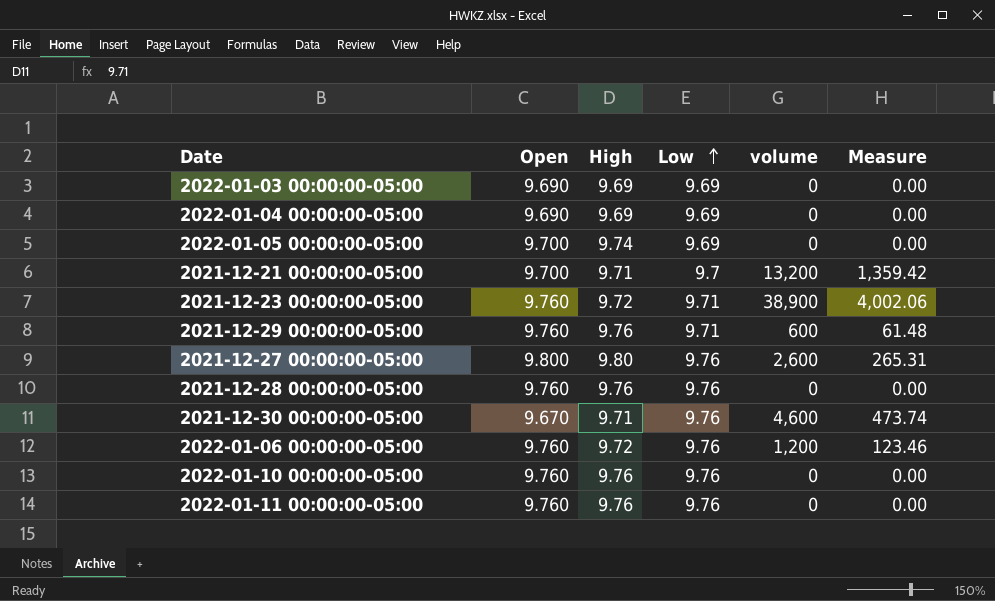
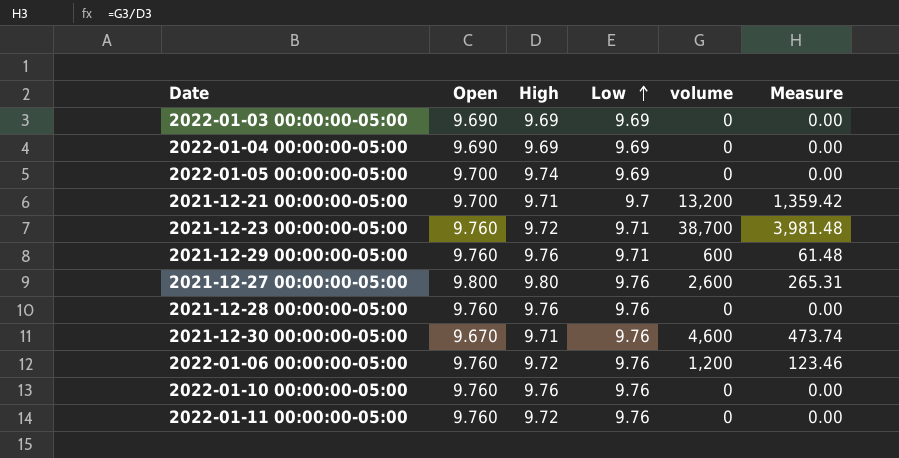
2021-12-23 00:00:00-05:00 | volume: 38,900 -> 38,700
2021-12-23 00:00:00-05:00 | Measure: 4,002.06 -> 3,981.48
2022-01-11 00:00:00-05:00 | High: 9.76 -> 9.72

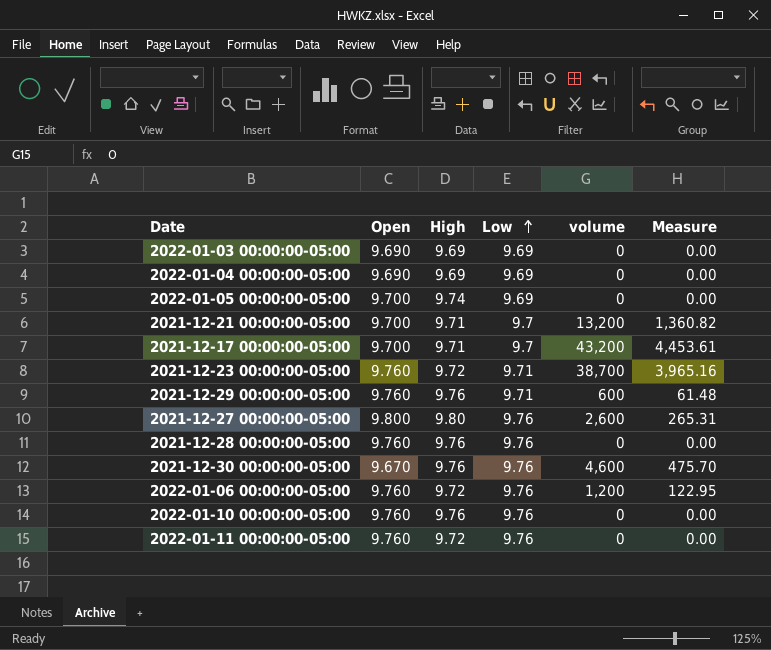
column Measure | formula: [volume] / [High] -> [volume] / [Open]
row 2021-12-17 00:00:00-05:00: none -> 9.700 | 9.71 | 9.7 | 43,200 | 4,453.61
2021-12-30 00:00:00-05:00 | High: 9.71 -> 9.76

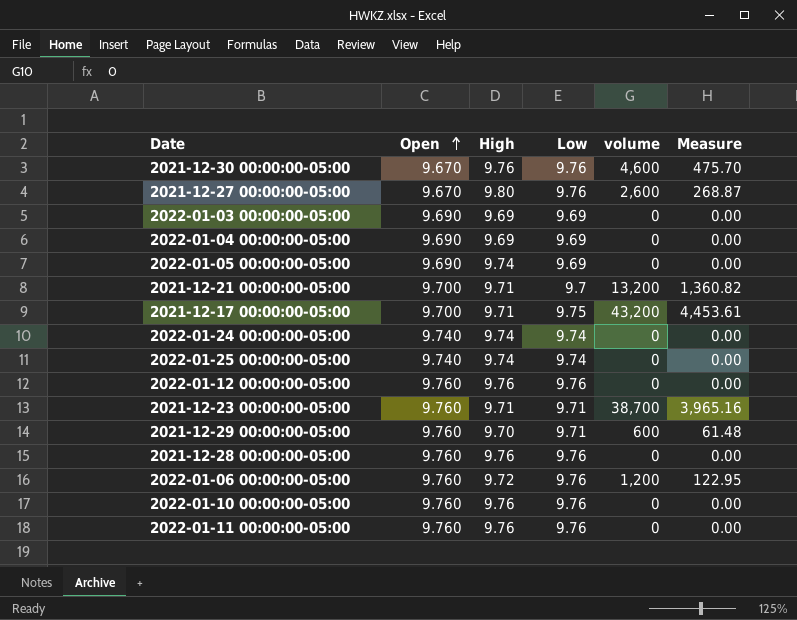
row order: Low ascending -> Open ascending
2021-12-27 00:00:00-05:00 | Open: 9.800 -> 9.670
2021-12-27 00:00:00-05:00 | Measure: 265.31 -> 268.87
2022-01-05 00:00:00-05:00 | Open: 9.700 -> 9.690
2021-12-17 00:00:00-05:00 | Low: 9.7 -> 9.75
row 2022-01-24 00:00:00-05:00: none -> 9.740 | 9.74 | 9.74 | 0 | 0.00
row 2022-01-25 00:00:00-05:00: none -> 9.740 | 9.74 | 9.74 | 0 | 0.00
row 2022-01-12 00:00:00-05:00: none -> 9.760 | 9.76 | 9.76 | 0 | 0.00
2021-12-23 00:00:00-05:00 | High: 9.72 -> 9.71
2021-12-29 00:00:00-05:00 | High: 9.76 -> 9.70
2022-01-11 00:00:00-05:00 | High: 9.72 -> 9.76

